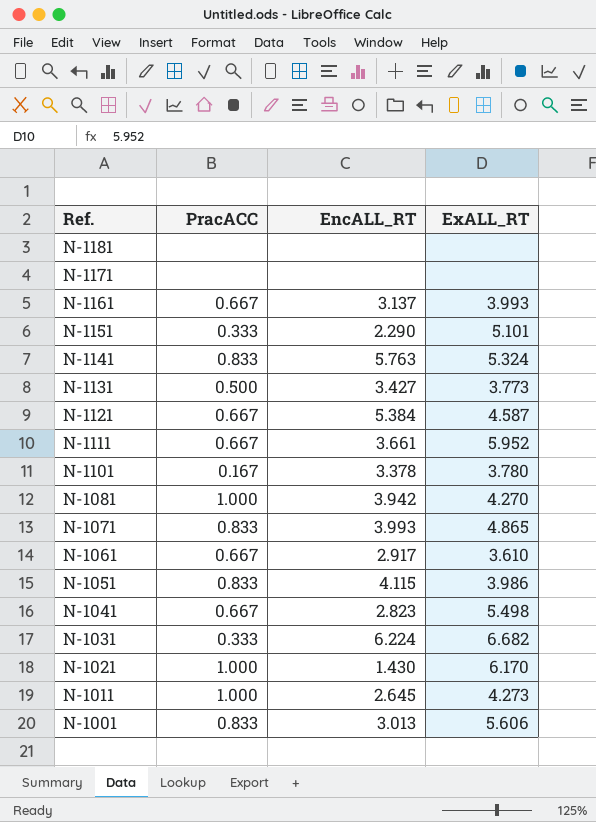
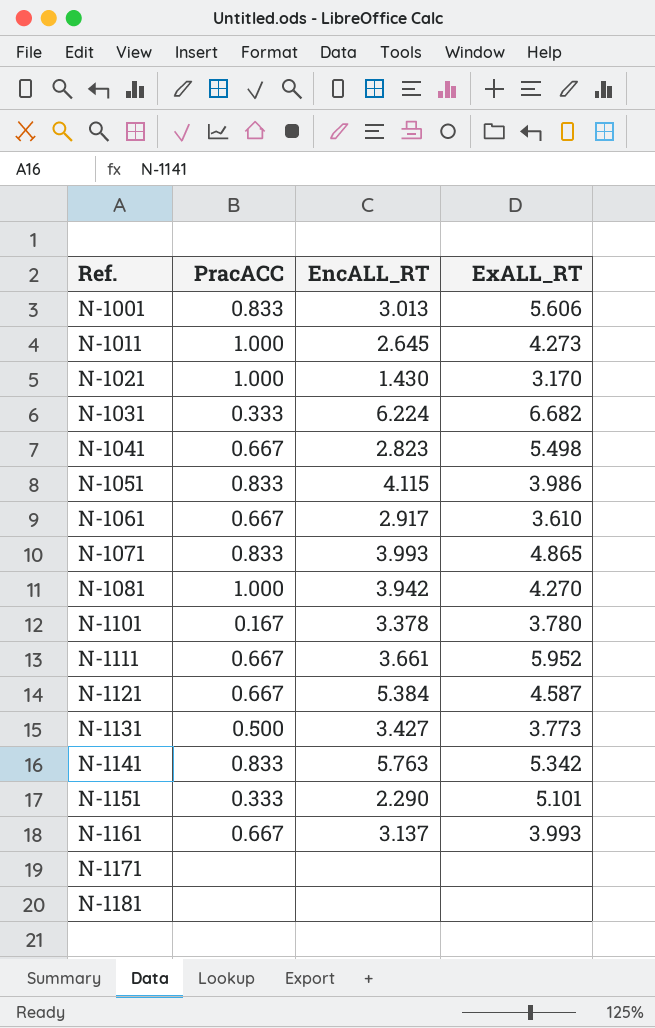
row order: Ref. descending -> Ref. ascending
N-1021 | ExALL_RT: 6.170 -> 3.170
N-1141 | ExALL_RT: 5.324 -> 5.342

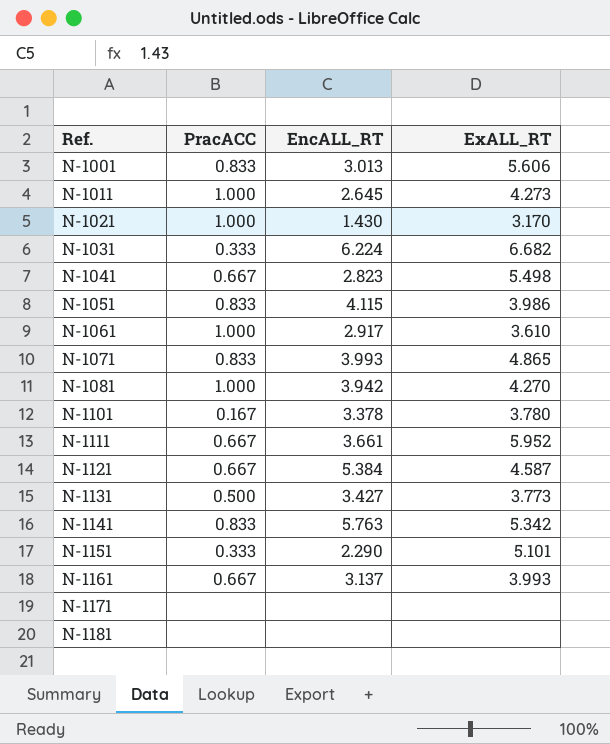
N-1061 | PracACC: 0.667 -> 1.000

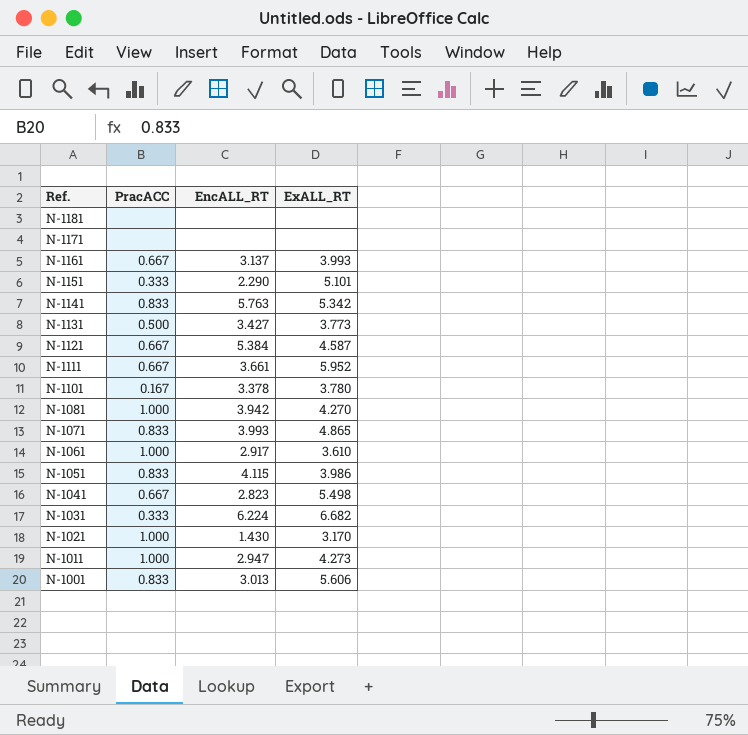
row order: Ref. ascending -> Ref. descending
N-1011 | EncALL_RT: 2.645 -> 2.947

